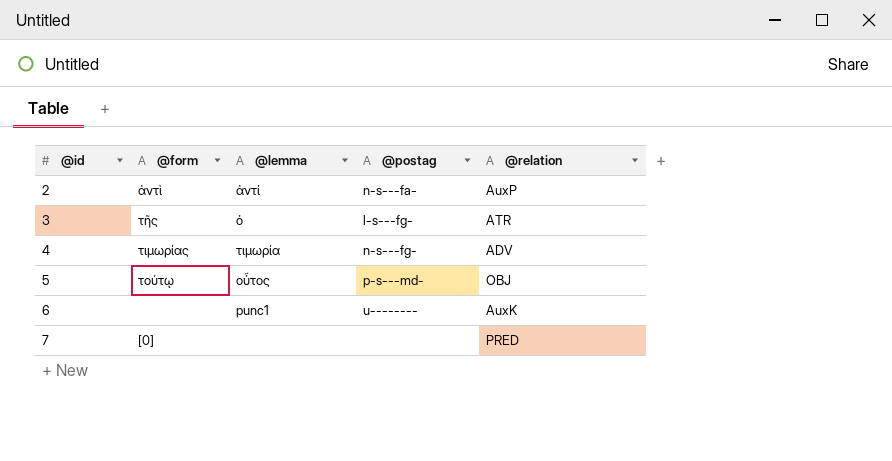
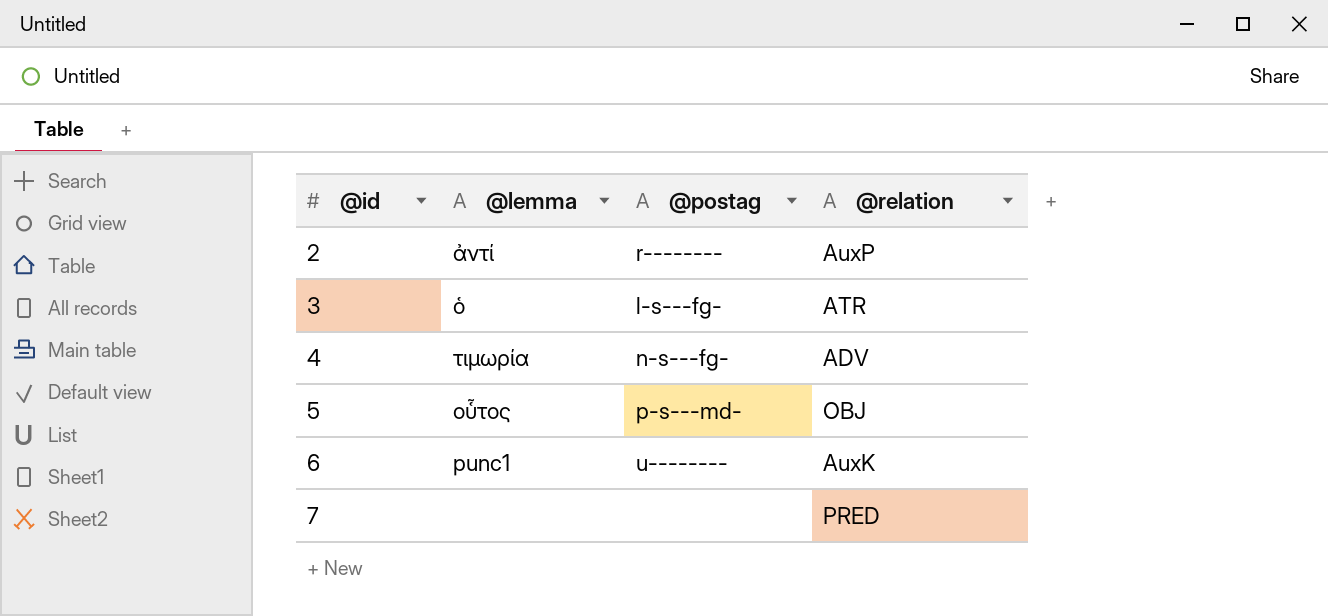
column @form | position: 2 -> none
2 | @postag: n-s---fa- -> r--------

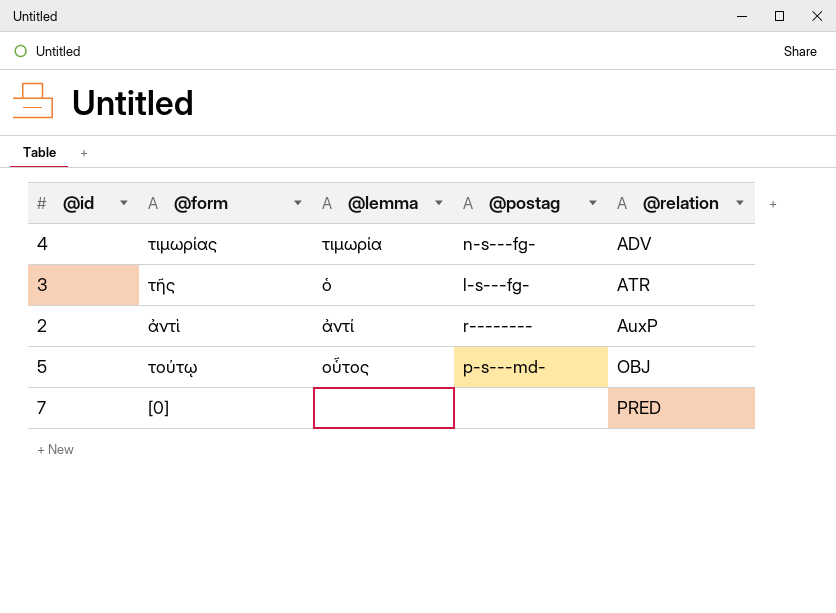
row order: @id ascending -> @relation ascending
column @form | position: none -> 2
row 6: punc1 | u-------- | AuxK -> none

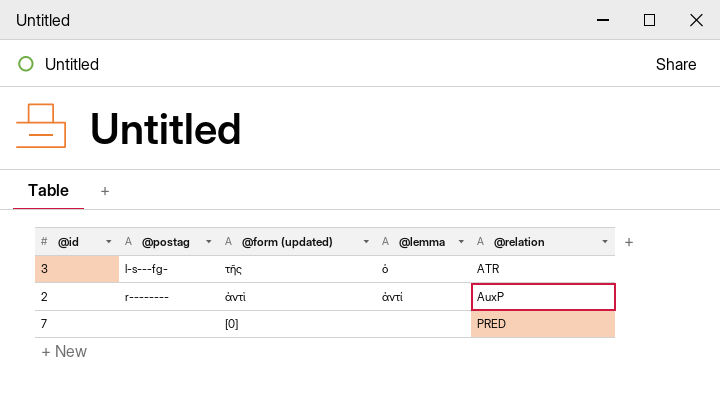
column @postag | position: 4 -> 2
column name: @form -> @form (updated)
row 4: τιμωρίας | τιμωρία | n-s---fg- | ADV -> none
row 5: τούτῳ | οὗτος | p-s---md- | OBJ -> none

